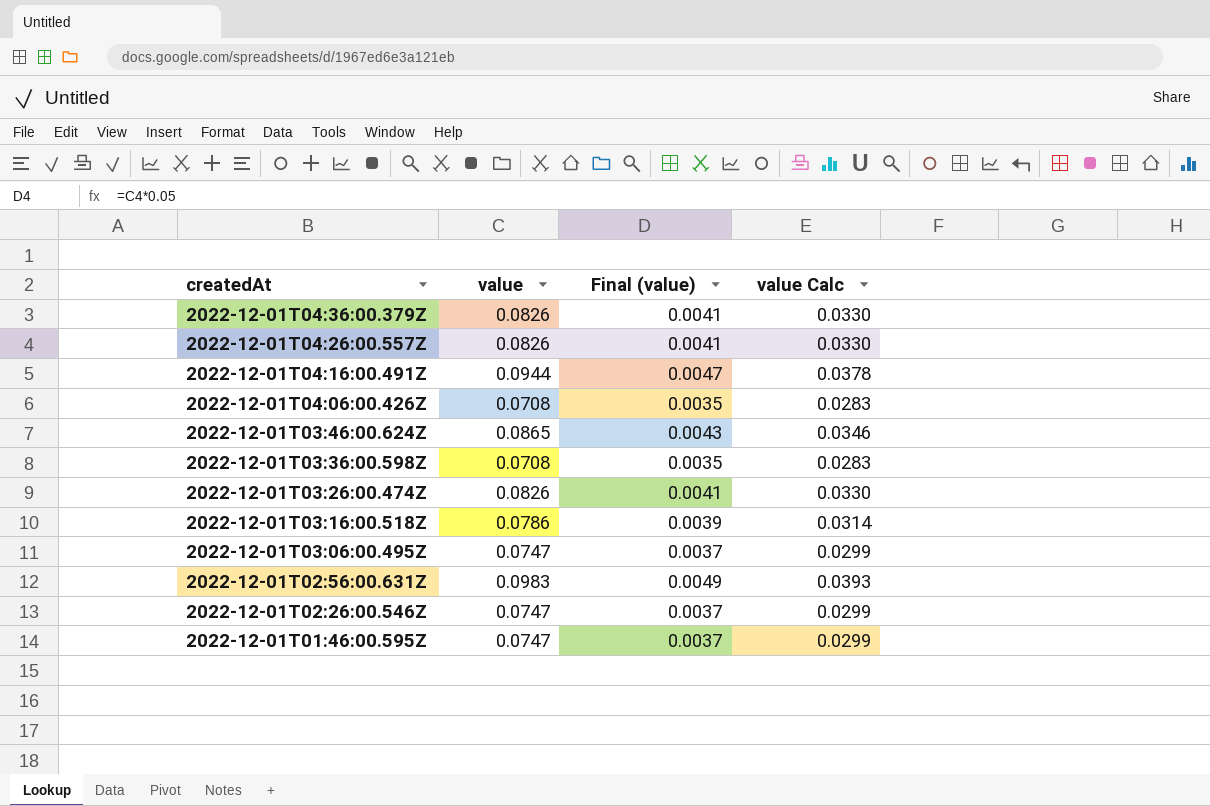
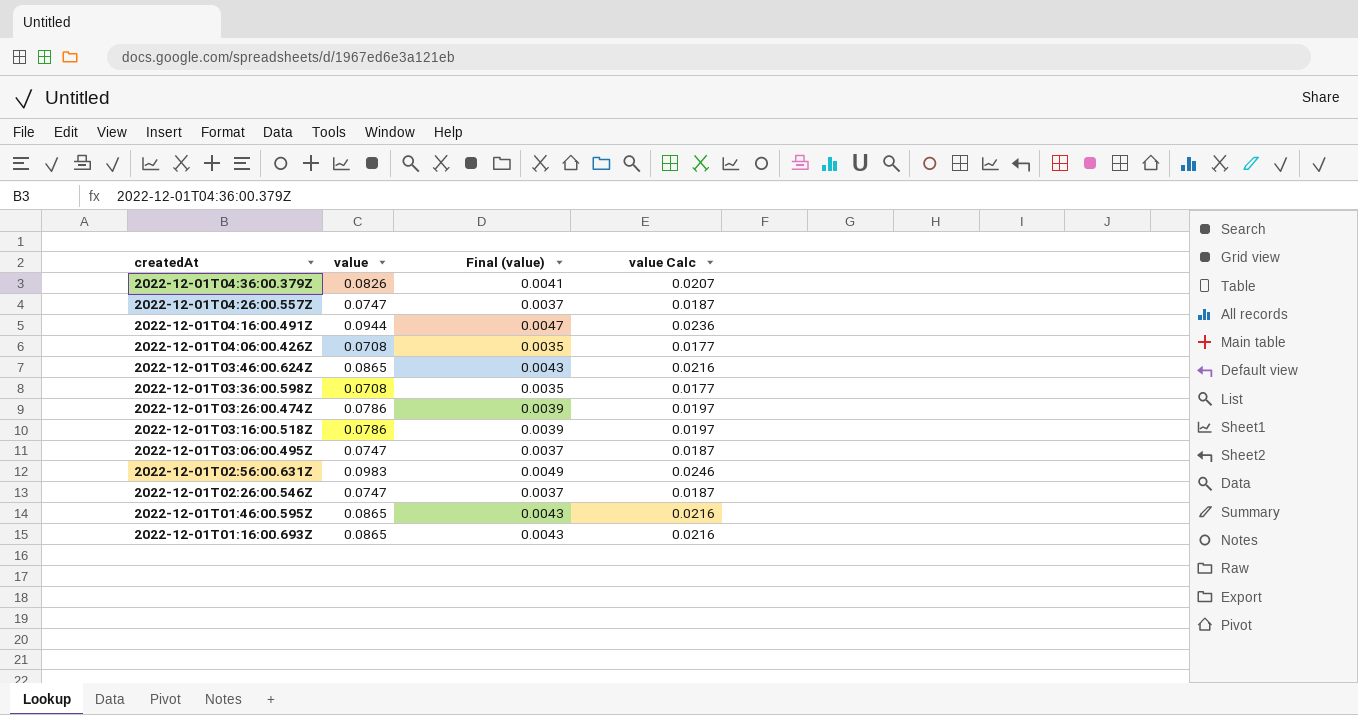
column value Calc | formula: [value] * 0.4 -> [value] * 0.25
2022-12-01T04:26:00.557Z | value: 0.0826 -> 0.0747
2022-12-01T04:26:00.557Z | Final (value): 0.0041 -> 0.0037
2022-12-01T03:26:00.474Z | value: 0.0826 -> 0.0786
2022-12-01T03:26:00.474Z | Final (value): 0.0041 -> 0.0039
2022-12-01T01:46:00.595Z | value: 0.0747 -> 0.0865
2022-12-01T01:46:00.595Z | Final (value): 0.0037 -> 0.0043
row 2022-12-01T01:16:00.693Z: none -> 0.0865 | 0.0043 | 0.0216

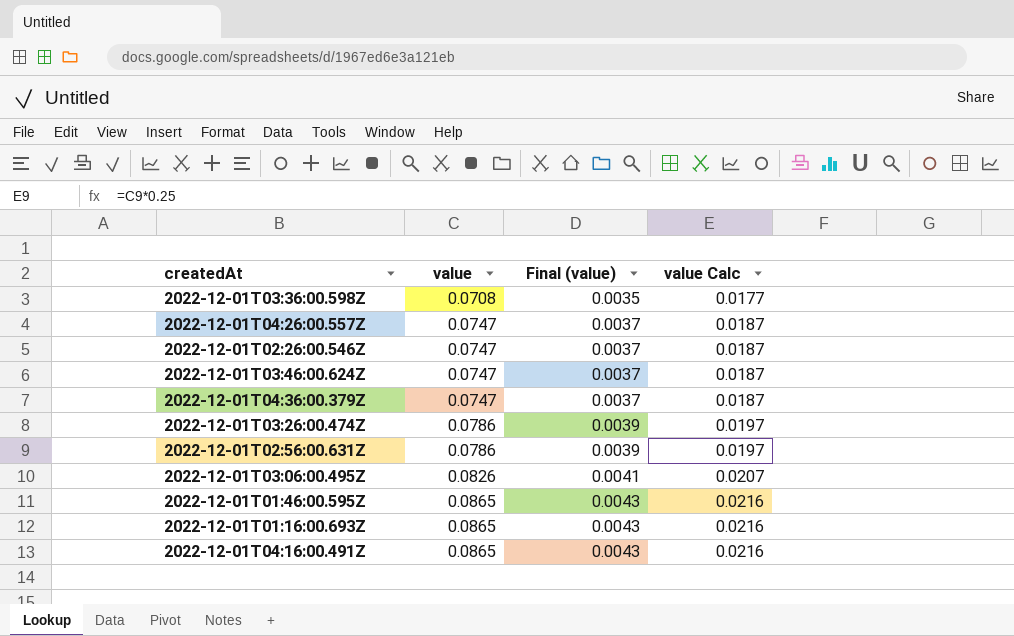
row order: createdAt descending -> value ascending
row 2022-12-01T04:06:00.426Z: 0.0708 | 0.0035 | 0.0177 -> none
row 2022-12-01T03:16:00.518Z: 0.0786 | 0.0039 | 0.0197 -> none
2022-12-01T03:46:00.624Z | value: 0.0865 -> 0.0747
2022-12-01T03:46:00.624Z | Final (value): 0.0043 -> 0.0037
2022-12-01T03:46:00.624Z | value Calc: 0.0216 -> 0.0187
2022-12-01T04:36:00.379Z | value: 0.0826 -> 0.0747
2022-12-01T04:36:00.379Z | Final (value): 0.0041 -> 0.0037
2022-12-01T04:36:00.379Z | value Calc: 0.0207 -> 0.0187
2022-12-01T02:56:00.631Z | value: 0.0983 -> 0.0786
2022-12-01T02:56:00.631Z | Final (value): 0.0049 -> 0.0039
2022-12-01T02:56:00.631Z | value Calc: 0.0246 -> 0.0197
2022-12-01T03:06:00.495Z | value: 0.0747 -> 0.0826
2022-12-01T03:06:00.495Z | Final (value): 0.0037 -> 0.0041
2022-12-01T03:06:00.495Z | value Calc: 0.0187 -> 0.0207
2022-12-01T04:16:00.491Z | value: 0.0944 -> 0.0865
2022-12-01T04:16:00.491Z | Final (value): 0.0047 -> 0.0043
2022-12-01T04:16:00.491Z | value Calc: 0.0236 -> 0.0216

